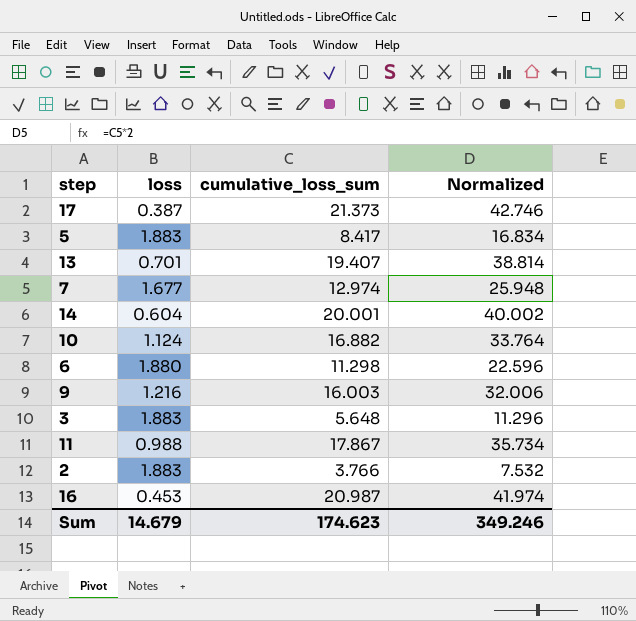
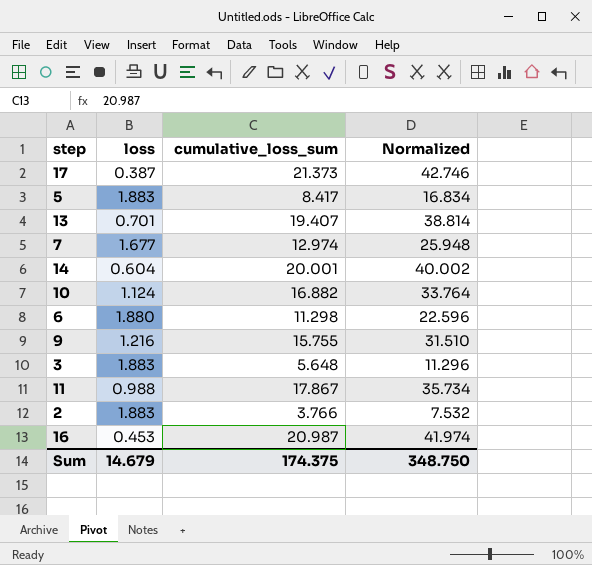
9 | cumulative_loss_sum: 16.003 -> 15.755
9 | Normalized: 32.006 -> 31.510
Sum | cumulative_loss_sum: 174.623 -> 174.375
Sum | Normalized: 349.246 -> 348.750

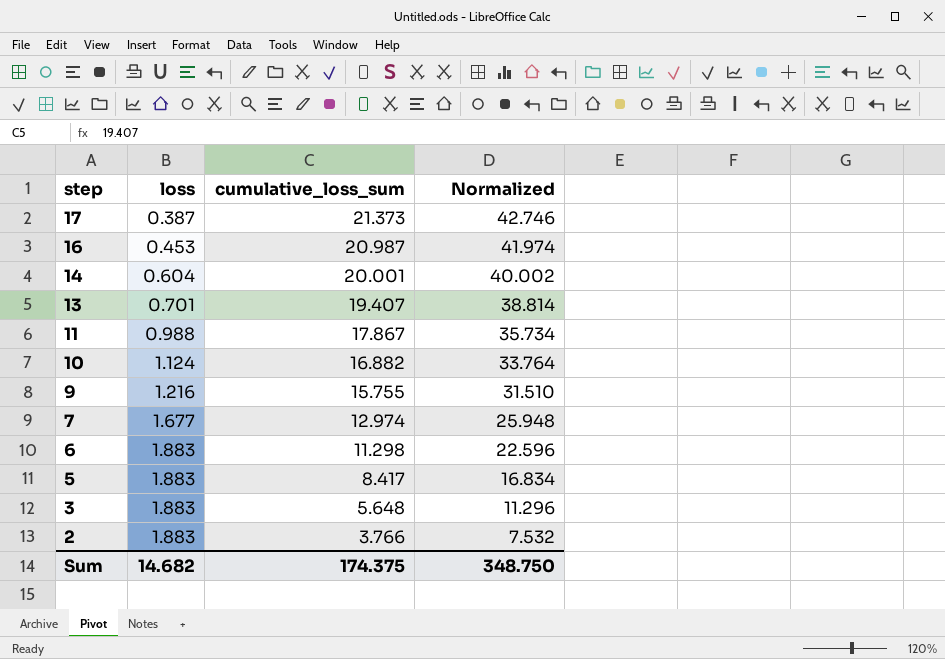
row order: none -> step descending
6 | loss: 1.880 -> 1.883
Sum | loss: 14.679 -> 14.682

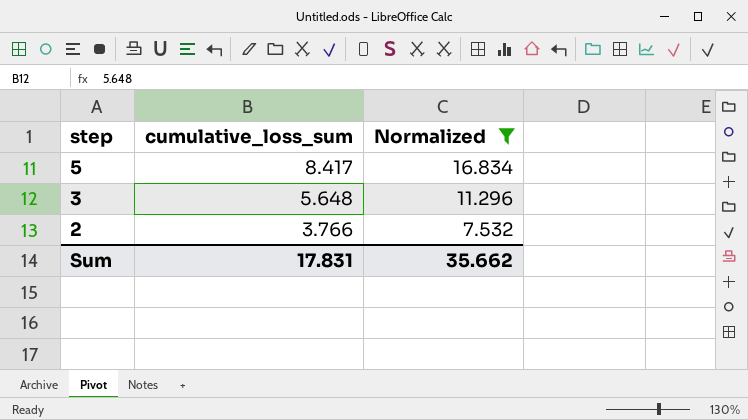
filter: none -> Normalized <= 16.834
column loss | position: 2 -> none
Sum | cumulative_loss_sum: 174.375 -> 17.831
Sum | Normalized: 348.750 -> 35.662

